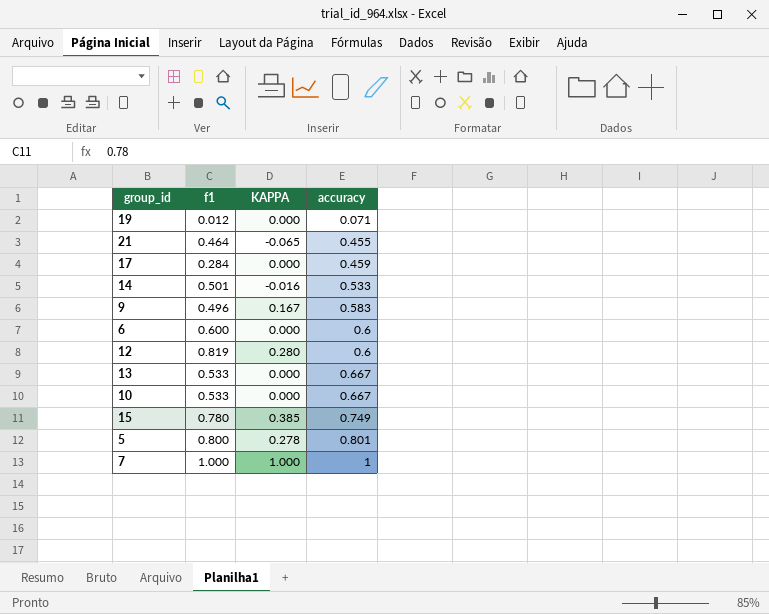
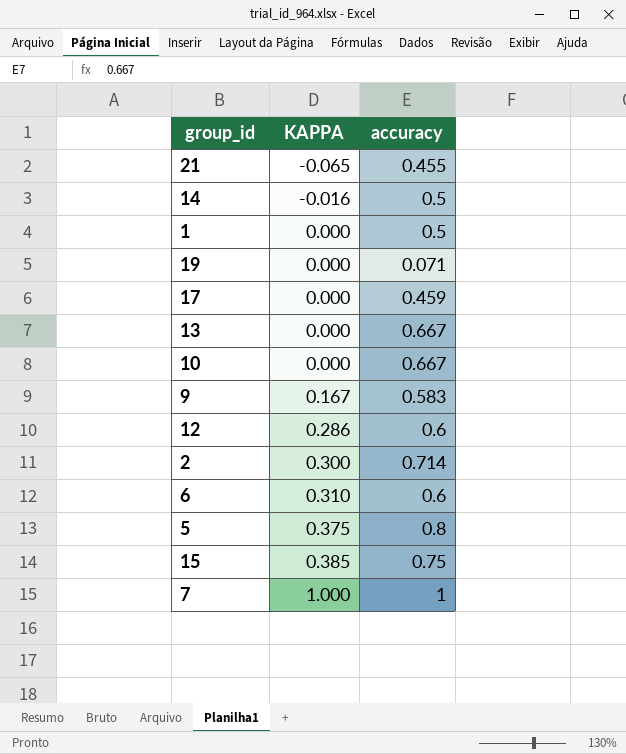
row order: accuracy ascending -> KAPPA ascending
column f1 | position: 2 -> none
14 | accuracy: 0.533 -> 0.5
row 1: none -> 0.000 | 0.5
12 | KAPPA: 0.280 -> 0.286
row 2: none -> 0.300 | 0.714
6 | KAPPA: 0.000 -> 0.310
5 | KAPPA: 0.278 -> 0.375
5 | accuracy: 0.801 -> 0.8
15 | accuracy: 0.749 -> 0.75

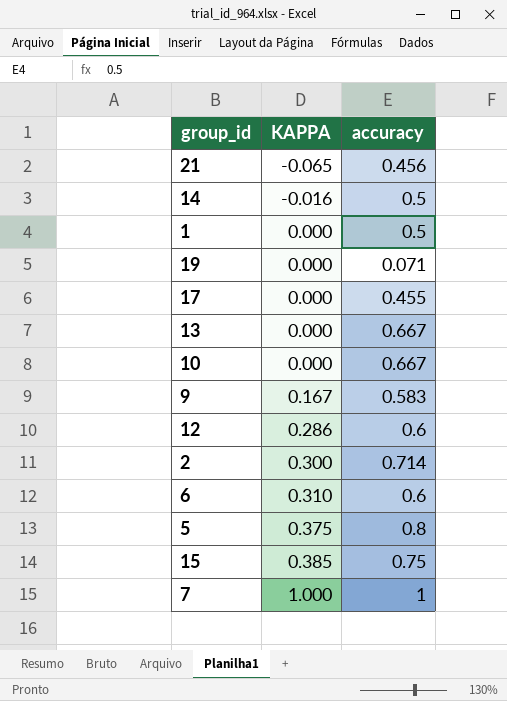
21 | accuracy: 0.455 -> 0.456
17 | accuracy: 0.459 -> 0.455

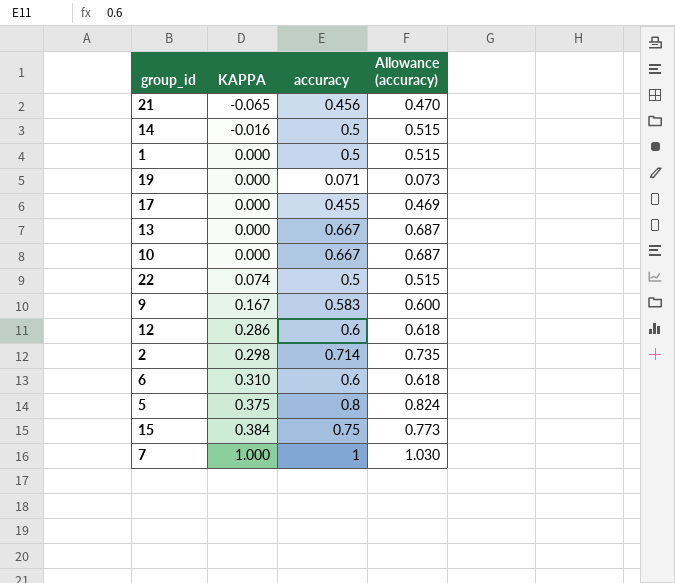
column Allowance (accuracy) | formula: none -> [accuracy] * 1.03
row 22: none -> 0.074 | 0.5 | 0.515
2 | KAPPA: 0.300 -> 0.298
15 | KAPPA: 0.385 -> 0.384

